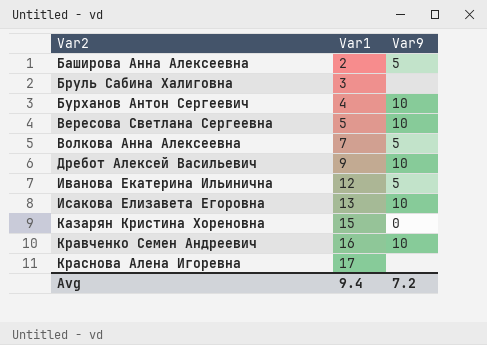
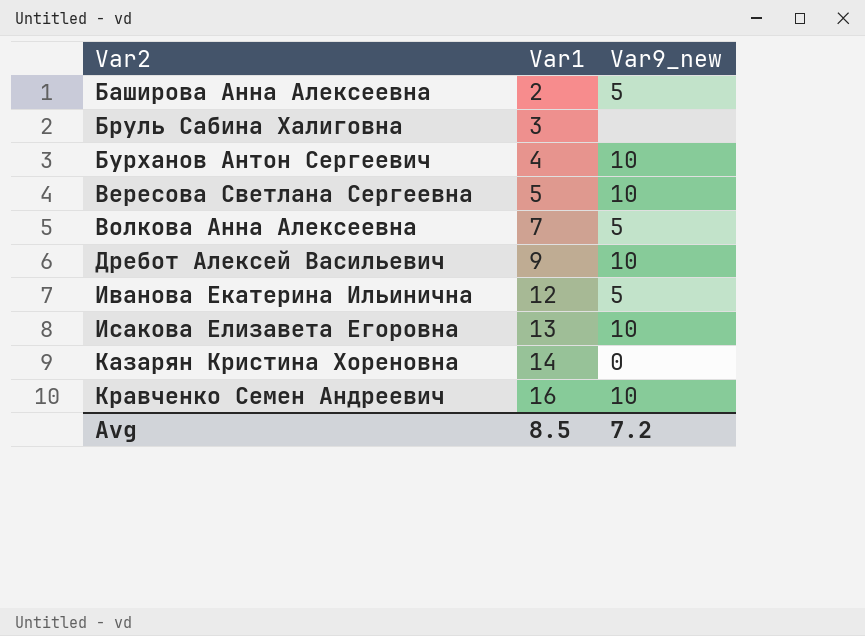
column name: Var9 -> Var9_new
row Краснова Алена Игоревна: 17 | none -> none
Казарян Кристина Хореновна | Var1: 15 -> 14
Avg | Var1: 9.4 -> 8.5

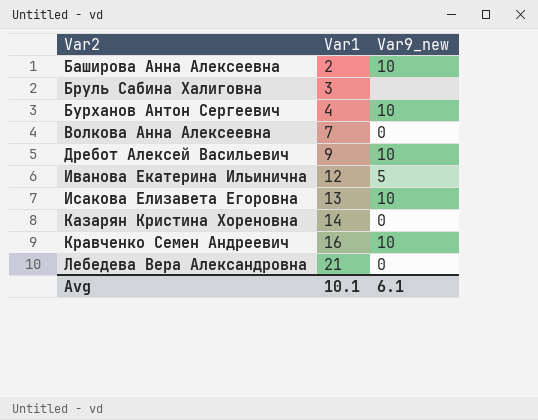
row Вересова Светлана Сергеевна: 5 | 10 -> none
Баширова Анна Алексеевна | Var9_new: 5 -> 10
Волкова Анна Алексеевна | Var9_new: 5 -> 0
row Лебедева Вера Александровна: none -> 21 | 0
Avg | Var1: 8.5 -> 10.1
Avg | Var9_new: 7.2 -> 6.1

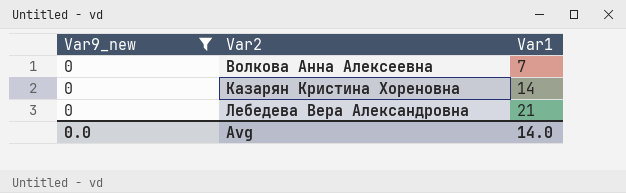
filter: none -> Var9_new = 0
column Var9_new | position: 3 -> 1
Avg | Var9_new: 6.1 -> 0.0
Avg | Var1: 10.1 -> 14.0

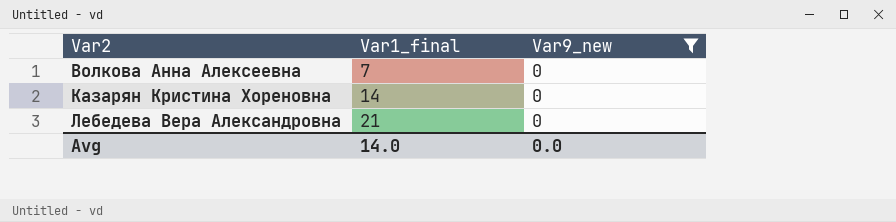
column name: Var1 -> Var1_final
column Var9_new | position: 1 -> 3

